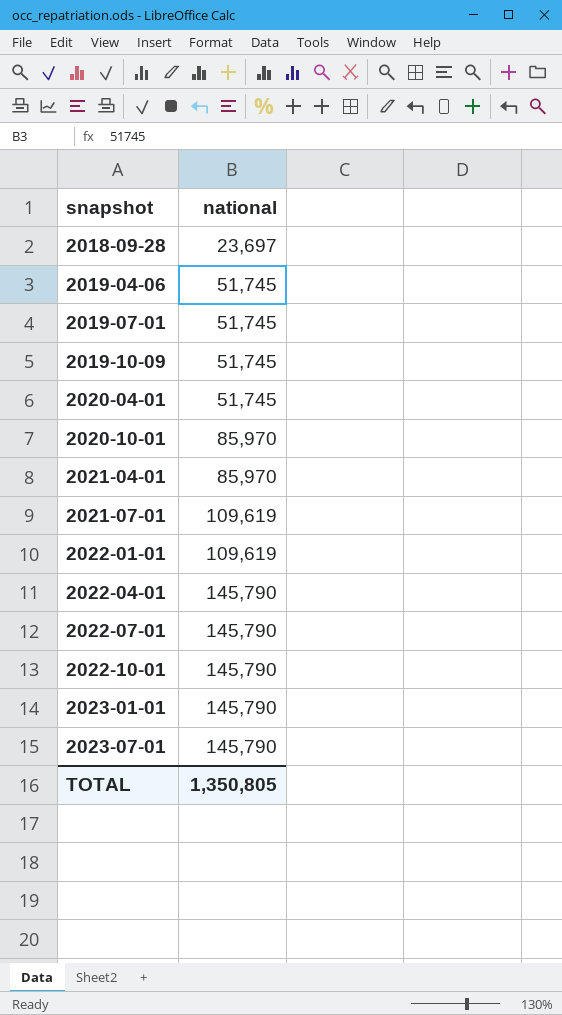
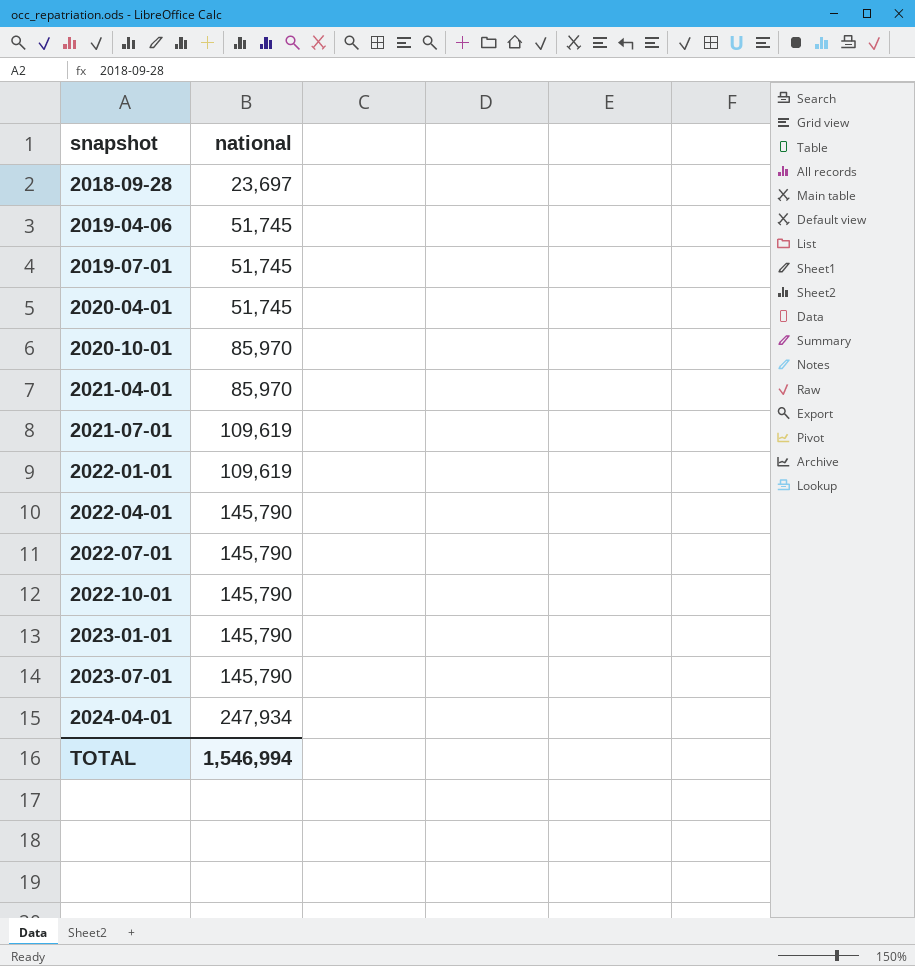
row 2019-10-09: 51,745 -> none
row 2024-04-01: none -> 247,934
TOTAL | national: 1,350,805 -> 1,546,994

